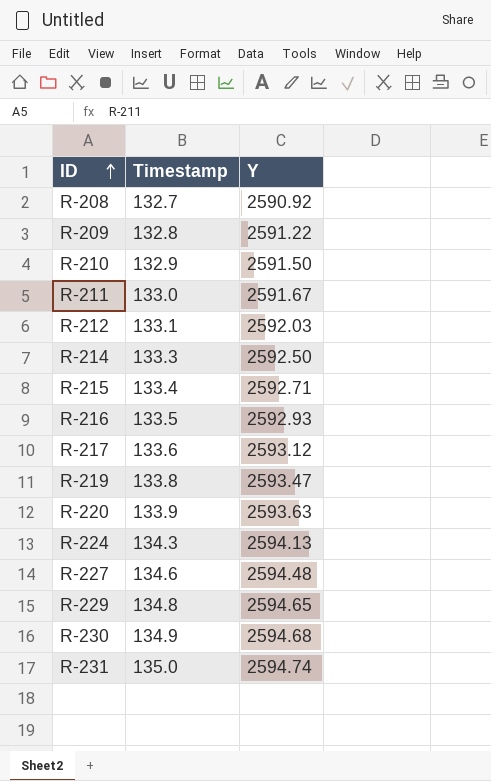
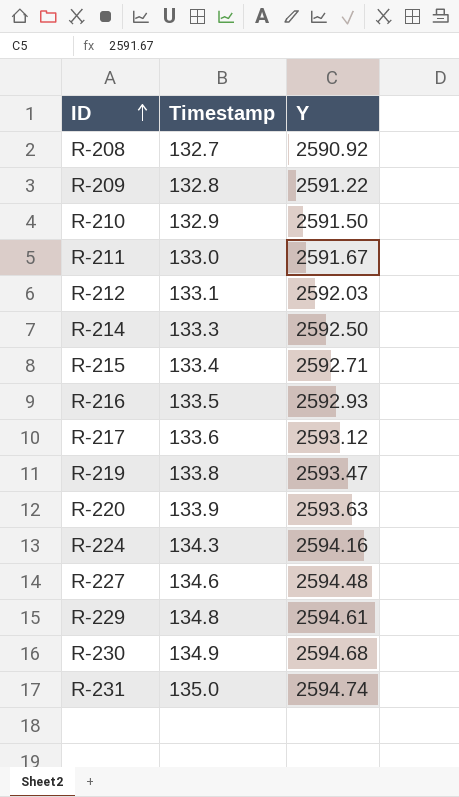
R-224 | Y: 2594.13 -> 2594.16
R-229 | Y: 2594.65 -> 2594.61

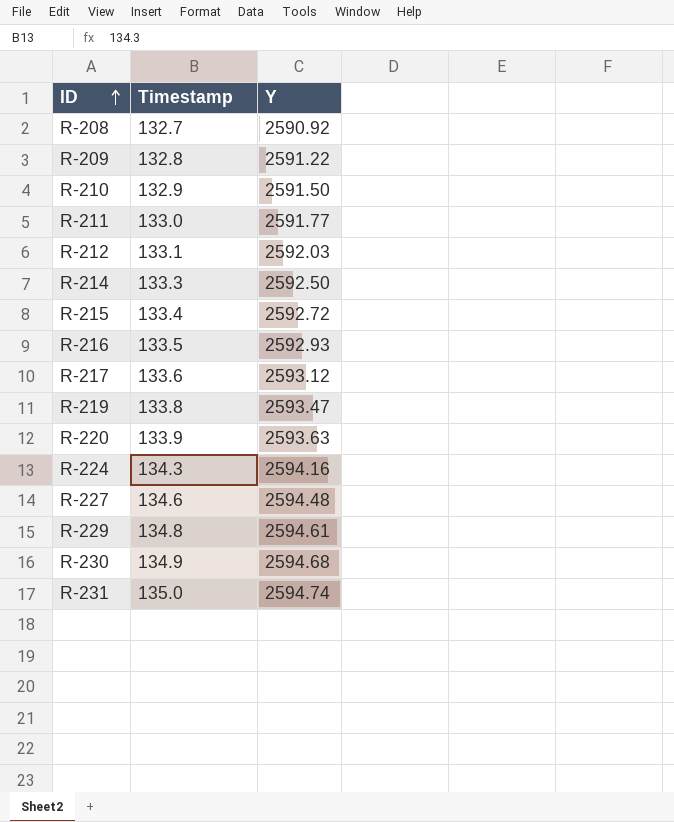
R-211 | Y: 2591.67 -> 2591.77
R-215 | Y: 2592.71 -> 2592.72

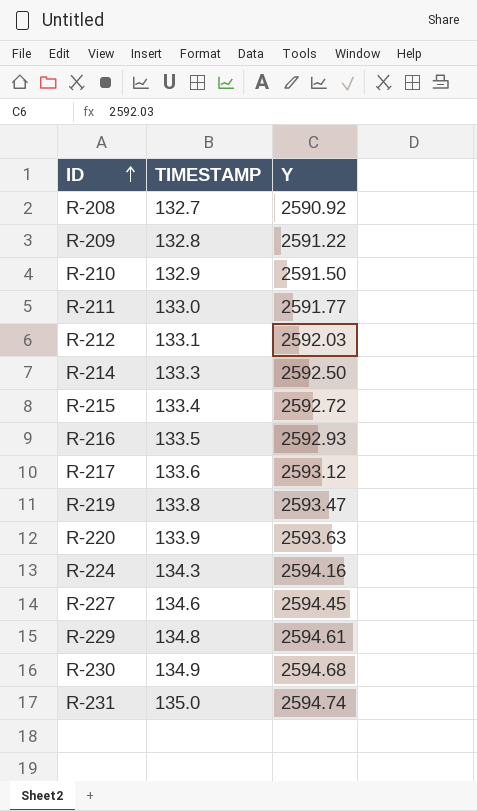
column name: Timestamp -> TIMESTAMP
R-227 | Y: 2594.48 -> 2594.45

